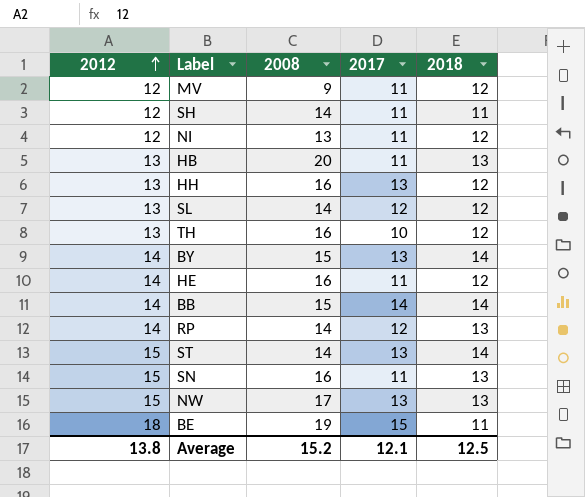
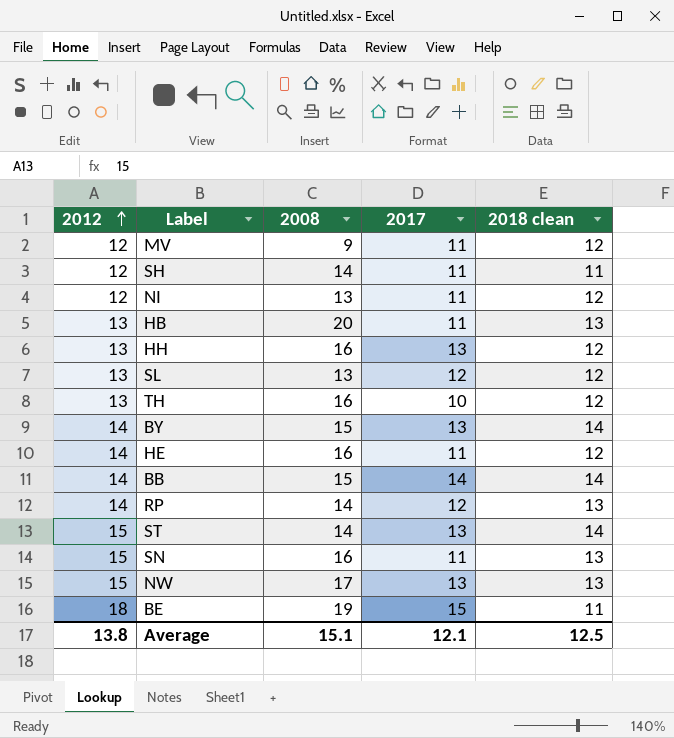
column name: 2018 -> 2018 clean
SL | 2008: 14 -> 13
Average | 2008: 15.2 -> 15.1

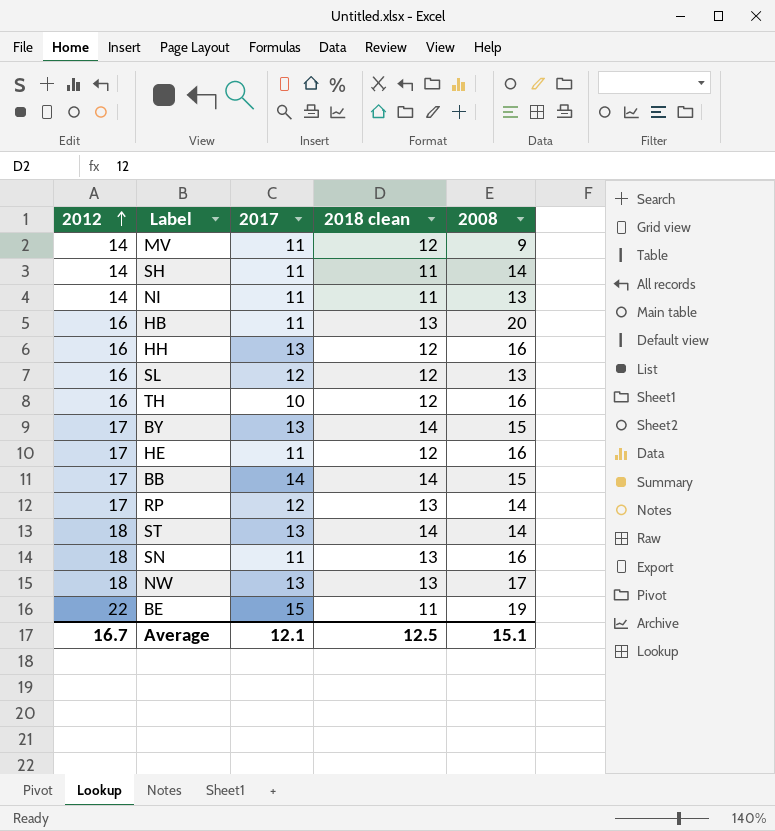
column 2008 | position: 3 -> 5
MV | 2012: 12 -> 14
SH | 2012: 12 -> 14
NI | 2012: 12 -> 14
NI | 2018 clean: 12 -> 11
HB | 2012: 13 -> 16
HH | 2012: 13 -> 16
SL | 2012: 13 -> 16
TH | 2012: 13 -> 16
BY | 2012: 14 -> 17
HE | 2012: 14 -> 17
BB | 2012: 14 -> 17
RP | 2012: 14 -> 17
ST | 2012: 15 -> 18
SN | 2012: 15 -> 18
NW | 2012: 15 -> 18
BE | 2012: 18 -> 22
Average | 2012: 13.8 -> 16.7

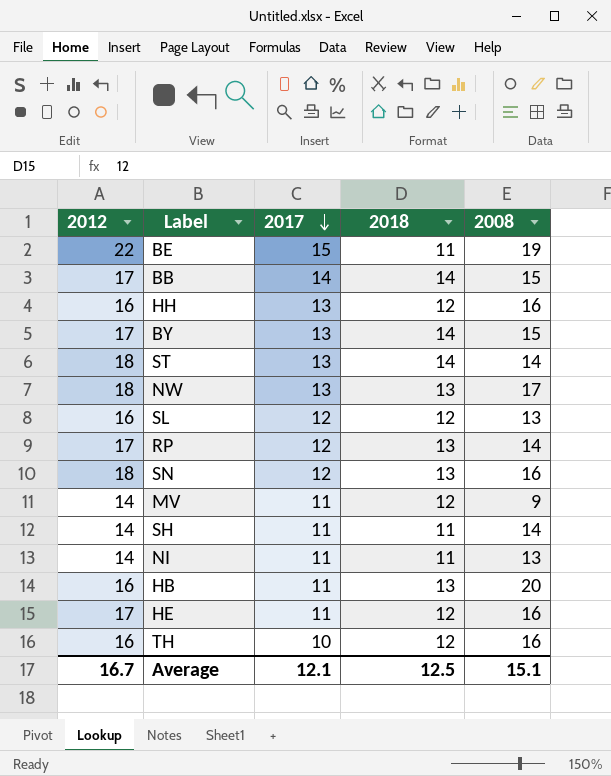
row order: 2012 ascending -> 2017 descending
column name: 2018 clean -> 2018
SN | 2017: 11 -> 12

